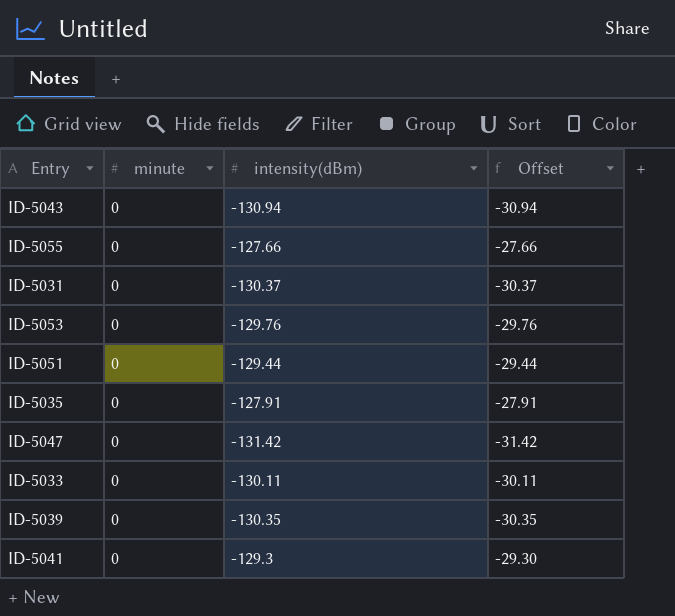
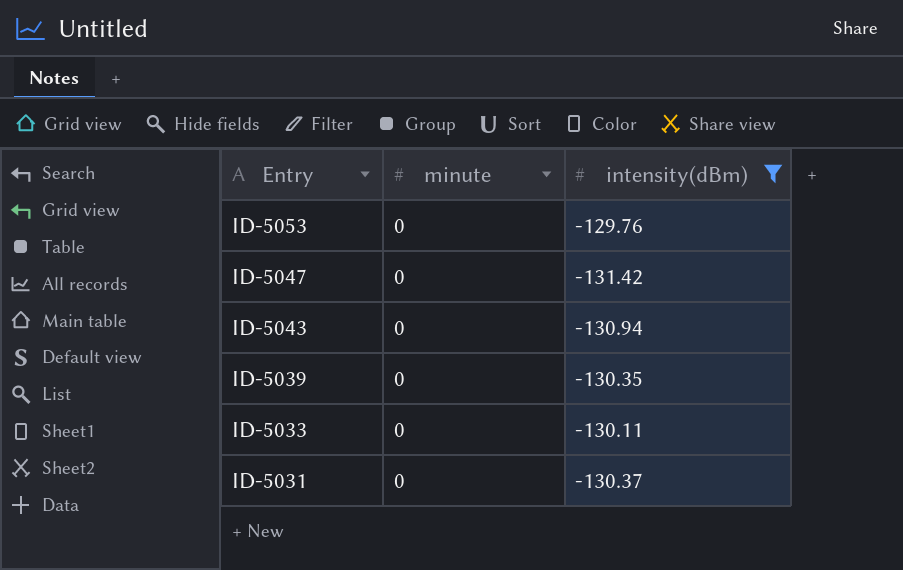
filter: none -> intensity(dBm) <= -129.76
row order: none -> Entry descending
column Offset | formula: [intensity(dBm)] + 100 -> none

